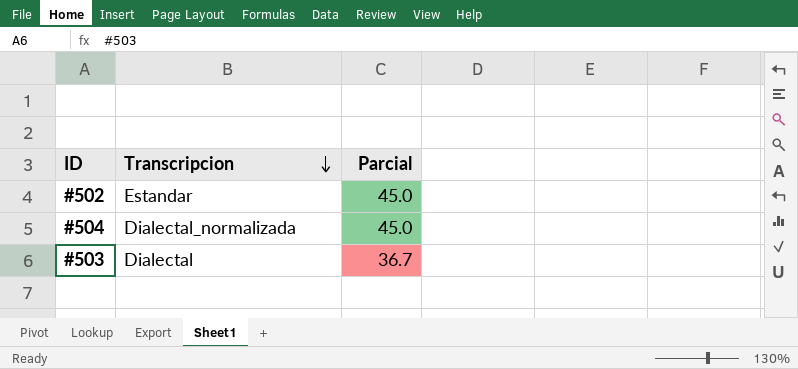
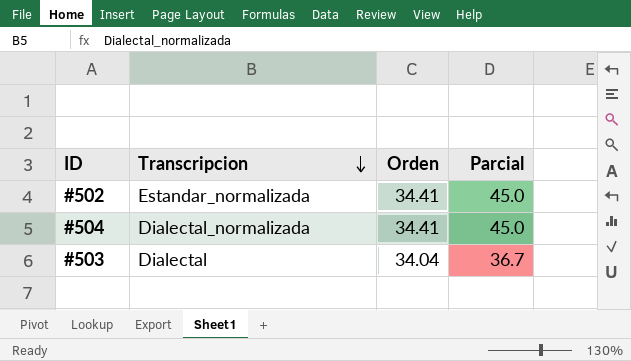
column Orden | position: none -> 3
#502 | Transcripcion: Estandar -> Estandar_normalizada

